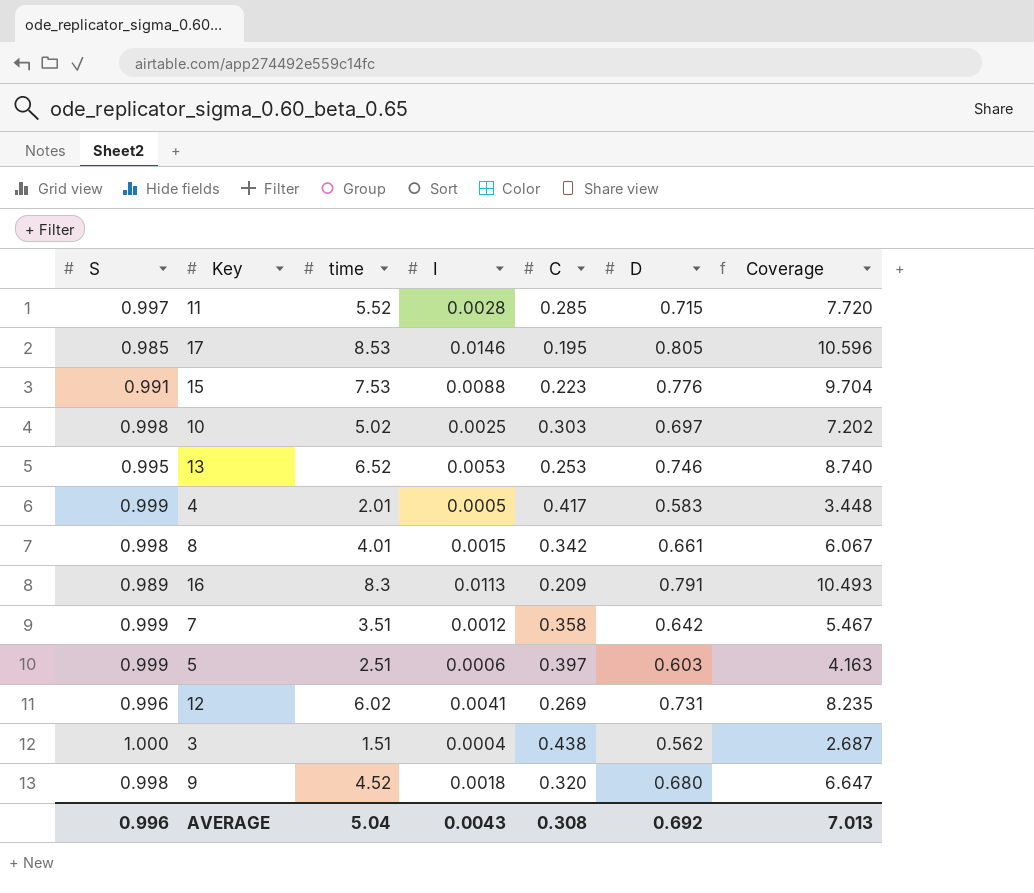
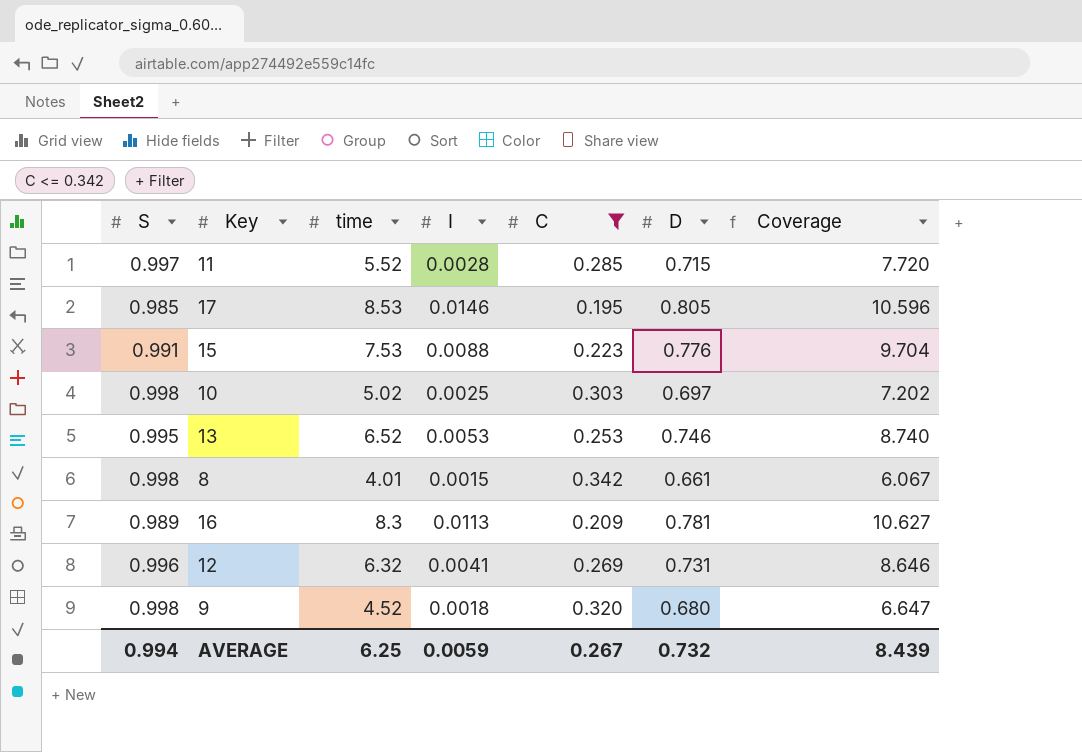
filter: none -> C <= 0.342
16 | D: 0.791 -> 0.781
16 | Coverage: 10.493 -> 10.627
12 | time: 6.02 -> 6.32
12 | Coverage: 8.235 -> 8.646
AVERAGE | S: 0.996 -> 0.994
AVERAGE | time: 5.04 -> 6.25
AVERAGE | I: 0.0043 -> 0.0059
AVERAGE | C: 0.308 -> 0.267
AVERAGE | D: 0.692 -> 0.732
AVERAGE | Coverage: 7.013 -> 8.439

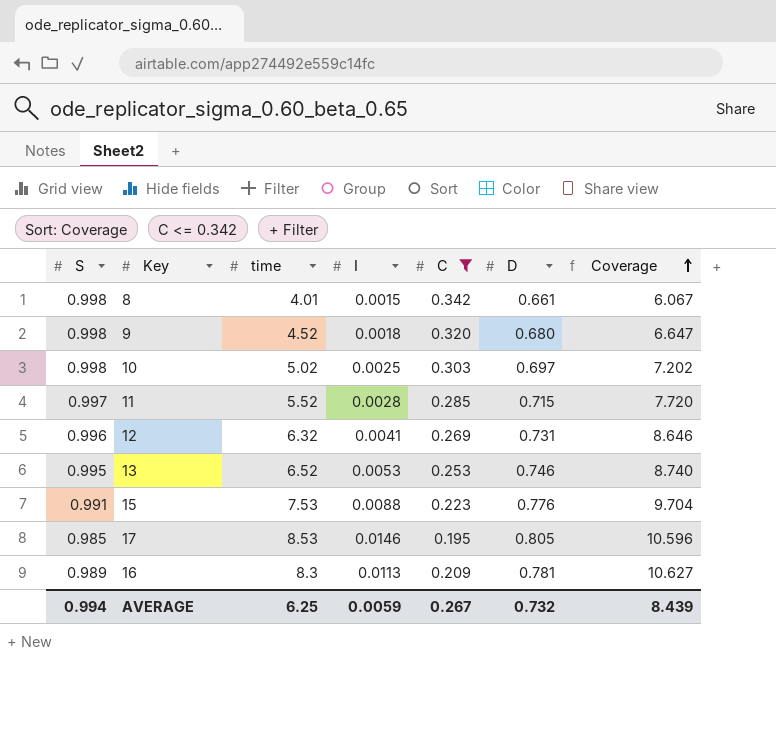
row order: none -> Coverage ascending

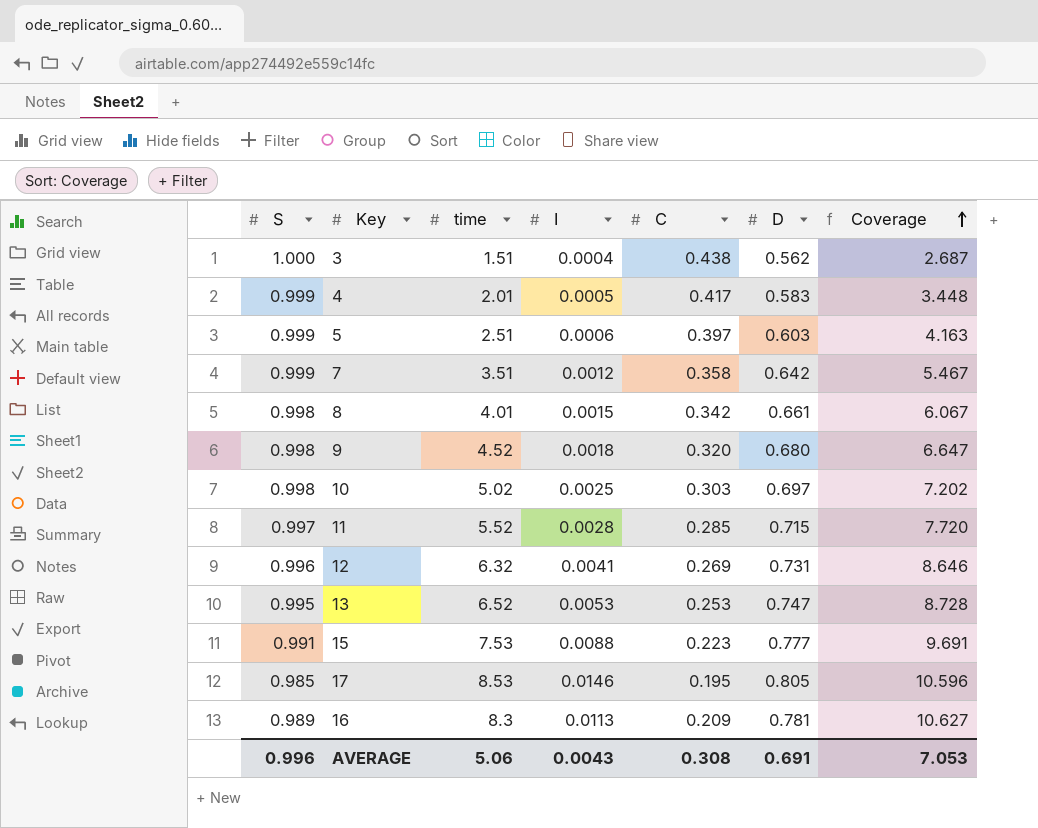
filter: C <= 0.342 -> none
13 | D: 0.746 -> 0.747
13 | Coverage: 8.740 -> 8.728
15 | D: 0.776 -> 0.777
15 | Coverage: 9.704 -> 9.691
AVERAGE | S: 0.994 -> 0.996
AVERAGE | time: 6.25 -> 5.06
AVERAGE | I: 0.0059 -> 0.0043
AVERAGE | C: 0.267 -> 0.308
AVERAGE | D: 0.732 -> 0.691
AVERAGE | Coverage: 8.439 -> 7.053

